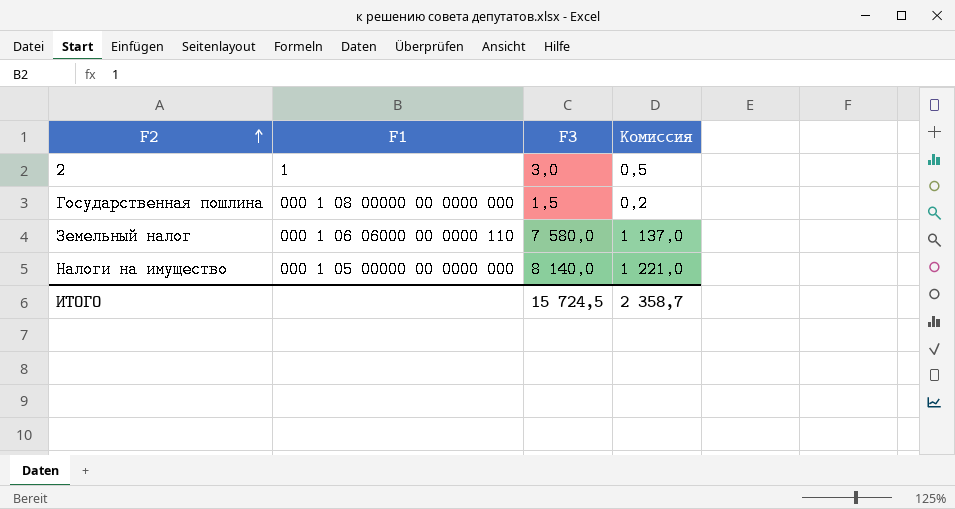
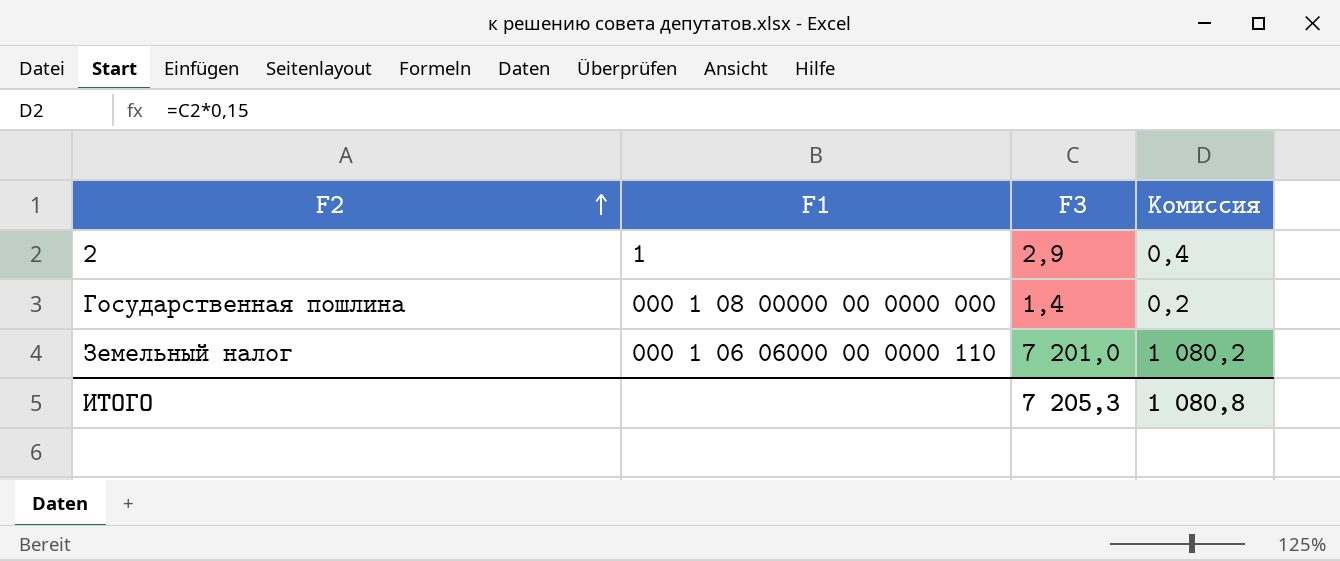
row Налоги на имущество: 000 1 05 00000 00 0000 000 | 8 140,0 | 1 221,0 -> none
2 | F3: 3,0 -> 2,9
2 | Комиссия: 0,5 -> 0,4
Государственная пошлина | F3: 1,5 -> 1,4
Земельный налог | F3: 7 580,0 -> 7 201,0
Земельный налог | Комиссия: 1 137,0 -> 1 080,2
ИТОГО | F3: 15 724,5 -> 7 205,3
ИТОГО | Комиссия: 2 358,7 -> 1 080,8

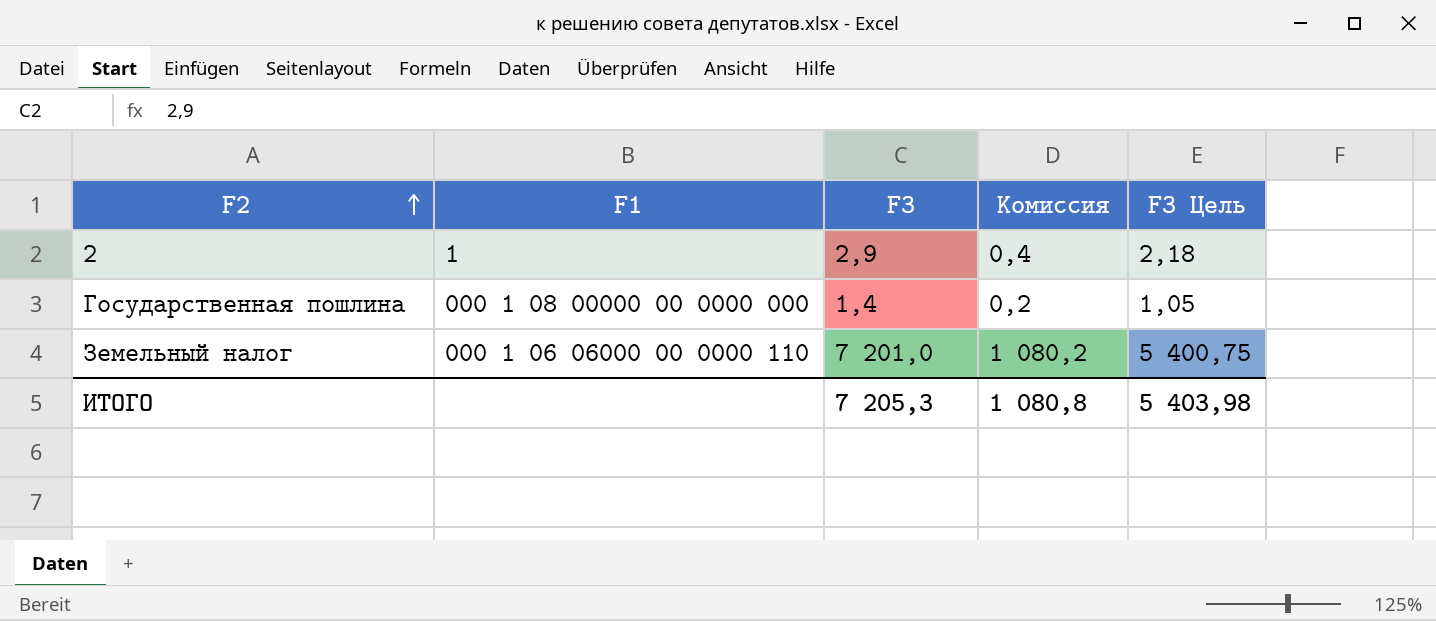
column F3 Цель | formula: none -> [F3] * 0,75

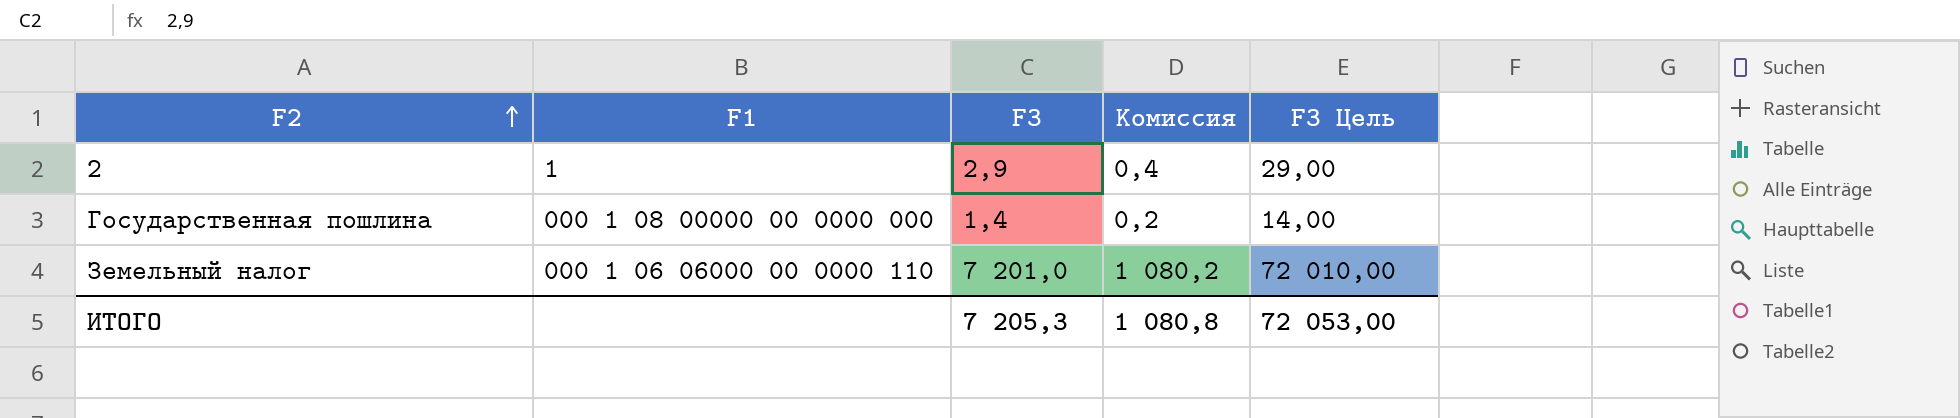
column F3 Цель | formula: [F3] * 0,75 -> [F3] * 10
ИТОГО | F3 Цель: 5 403,98 -> 72 053,00

